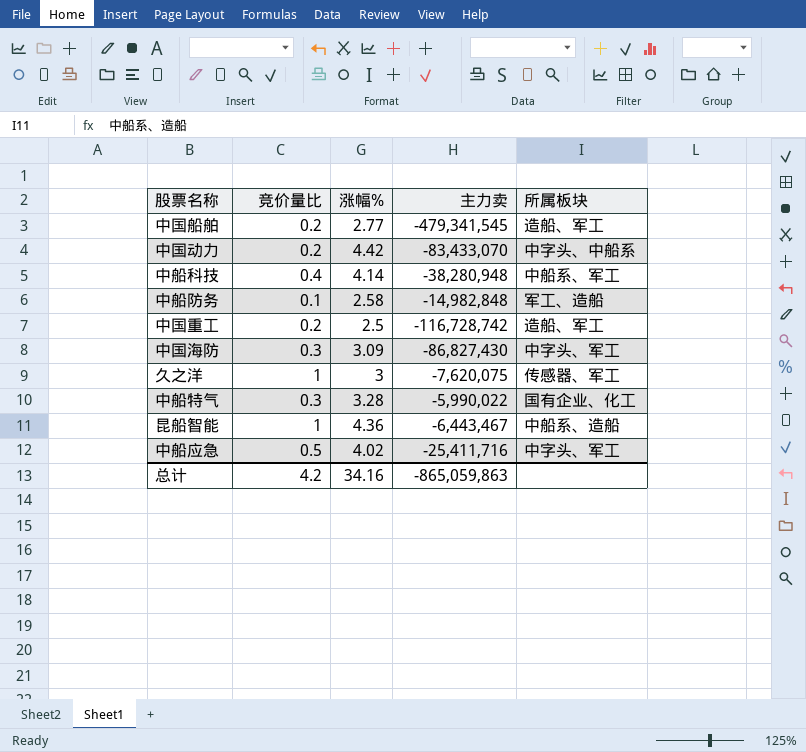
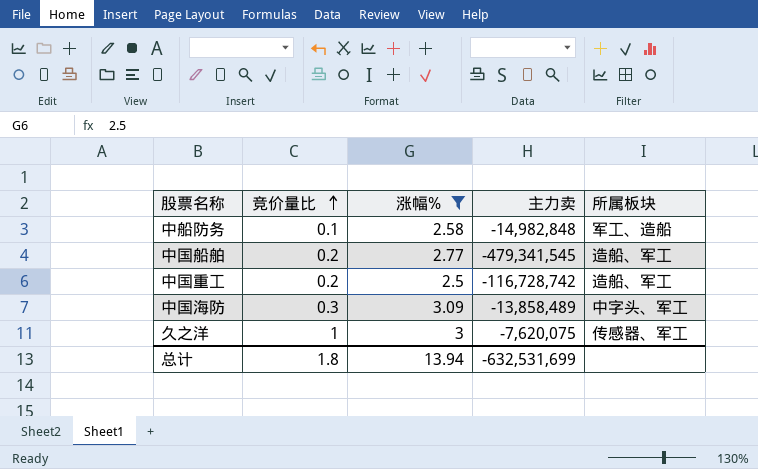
filter: none -> 涨幅% <= 3.09
row order: none -> 竞价量比 ascending
中国海防 | 主力卖: -86,827,430 -> -13,858,489
总计 | 竞价量比: 4.2 -> 1.8
总计 | 涨幅%: 34.16 -> 13.94
总计 | 主力卖: -865,059,863 -> -632,531,699

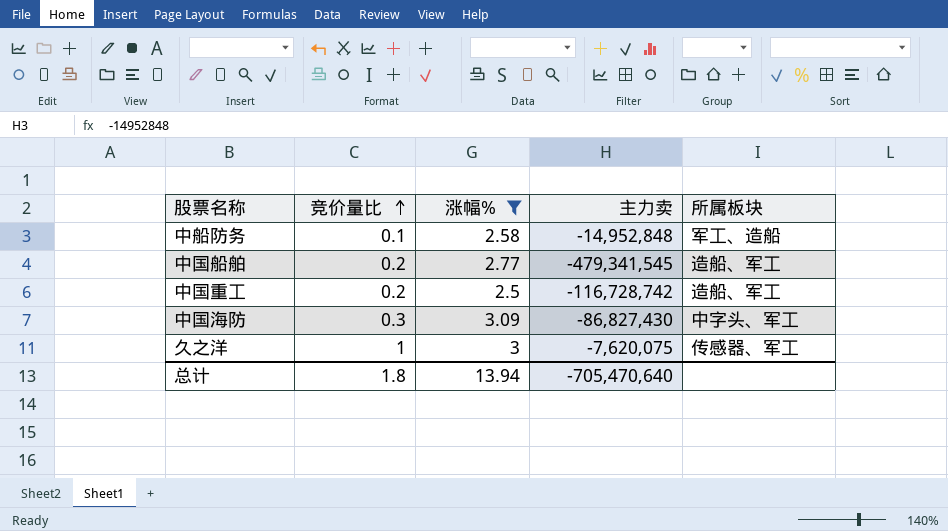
中船防务 | 主力卖: -14,982,848 -> -14,952,848
中国海防 | 主力卖: -13,858,489 -> -86,827,430
总计 | 主力卖: -632,531,699 -> -705,470,640

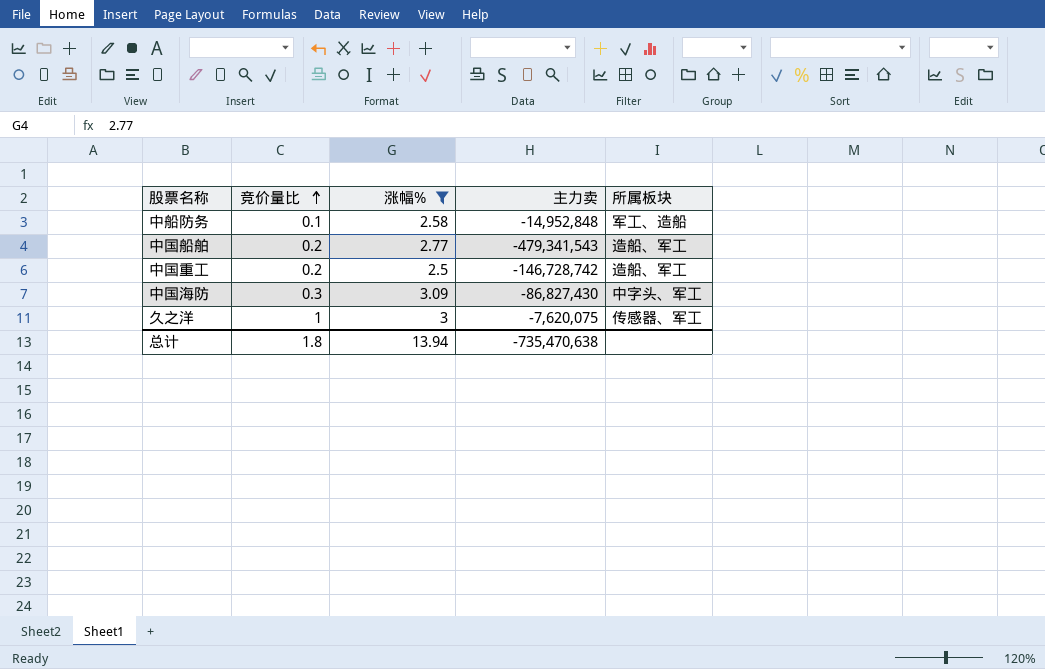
中国船舶 | 主力卖: -479,341,545 -> -479,341,543
中国重工 | 主力卖: -116,728,742 -> -146,728,742
总计 | 主力卖: -705,470,640 -> -735,470,638

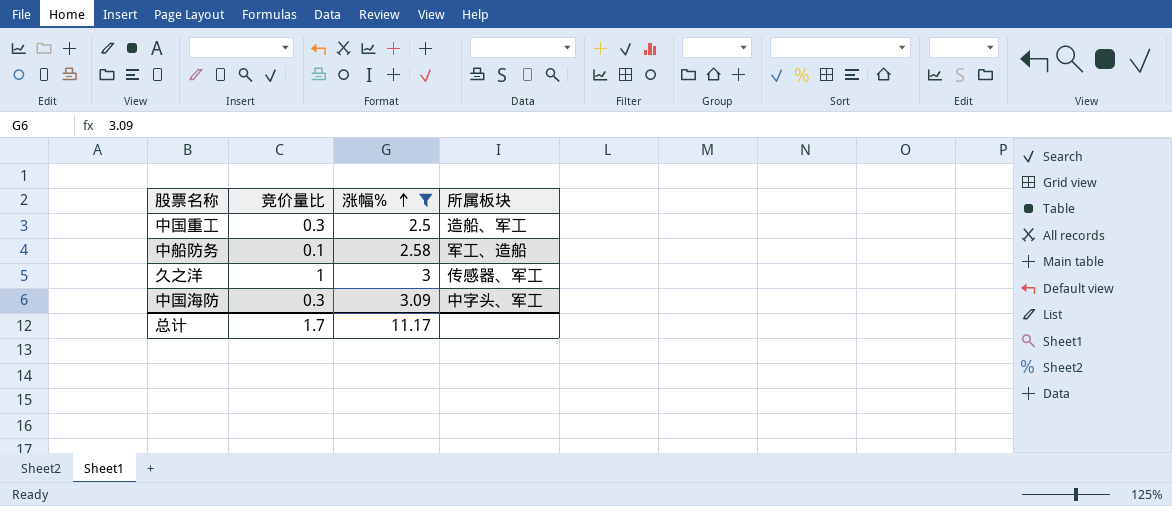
row order: 竞价量比 ascending -> 涨幅% ascending
column 主力卖 | position: 4 -> none
row 中国船舶: 0.2 | 2.77 | -479,341,543 | 造船、军工 -> none
中国重工 | 竞价量比: 0.2 -> 0.3
总计 | 竞价量比: 1.8 -> 1.7
总计 | 涨幅%: 13.94 -> 11.17

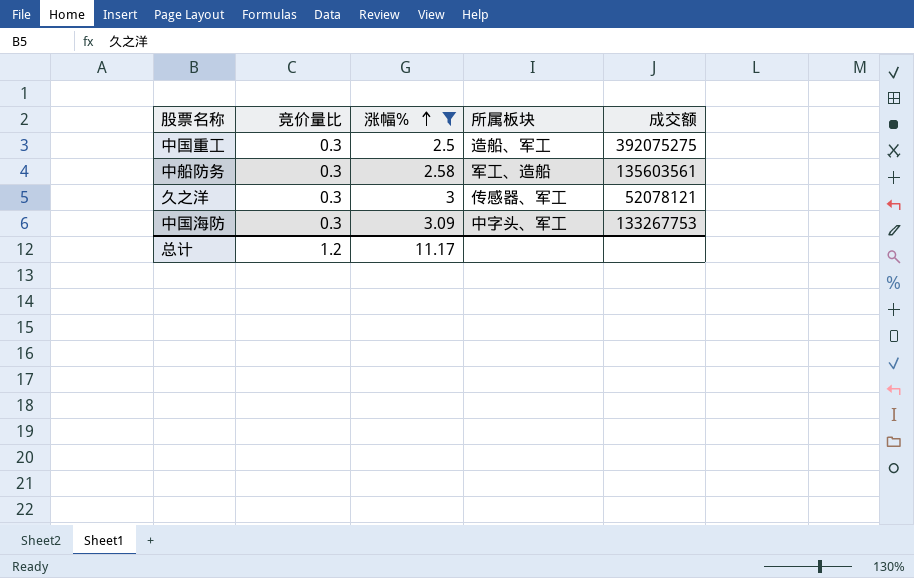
column 成交额 | position: none -> 5
中船防务 | 竞价量比: 0.1 -> 0.3
久之洋 | 竞价量比: 1 -> 0.3
总计 | 竞价量比: 1.7 -> 1.2

